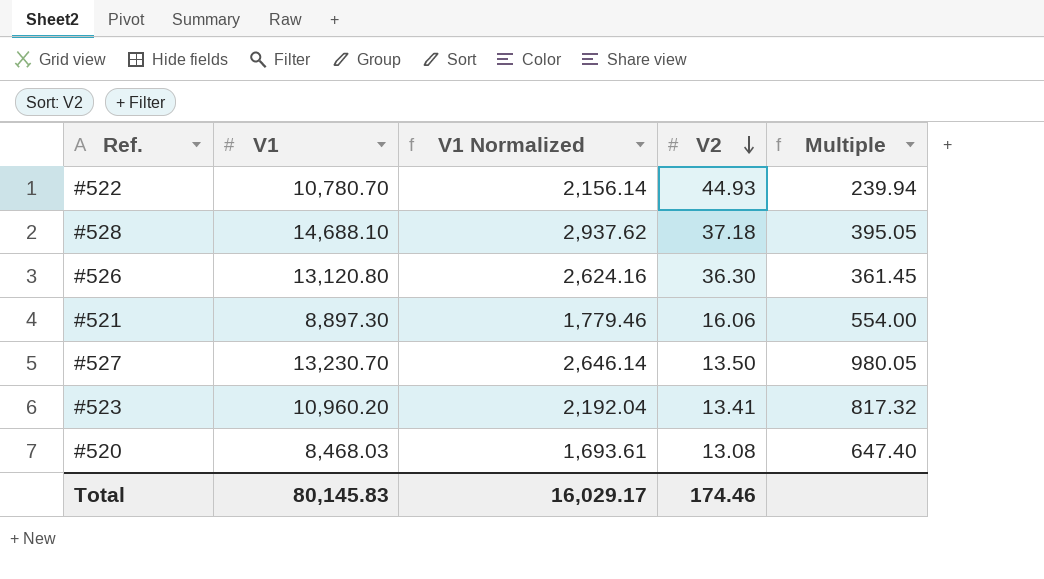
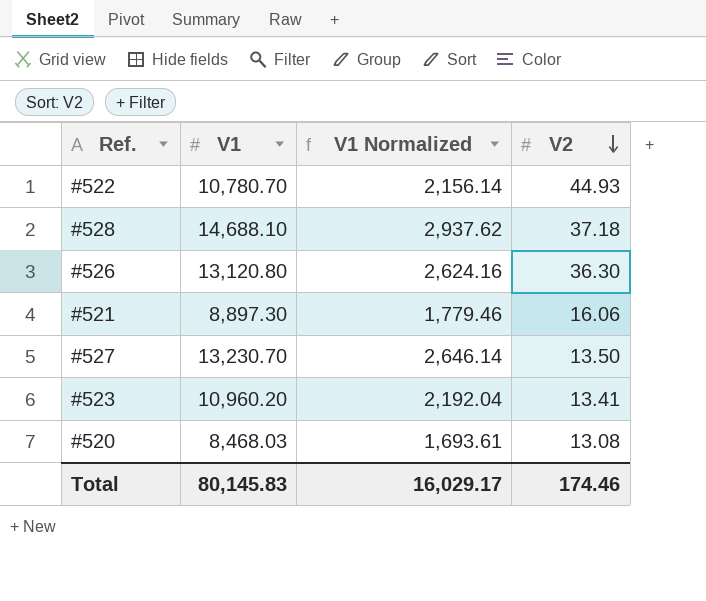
column Multiple | formula: [V1] / [V2] -> none

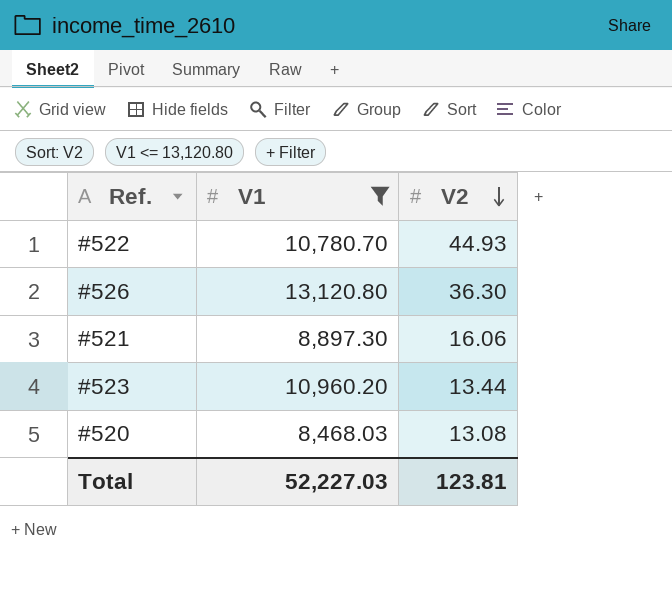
filter: none -> V1 <= 13,120.80
column V1 Normalized | formula: [V1] * 0.2 -> none
#523 | V2: 13.41 -> 13.44
Total | V1: 80,145.83 -> 52,227.03
Total | V2: 174.46 -> 123.81

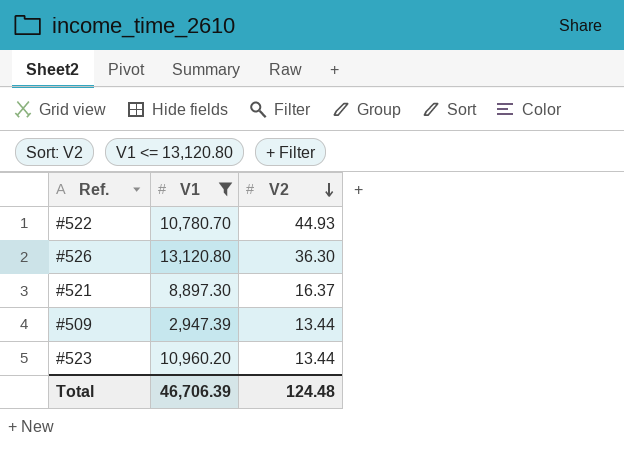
row #520: 8,468.03 | 13.08 -> none
#521 | V2: 16.06 -> 16.37
row #509: none -> 2,947.39 | 13.44
Total | V1: 52,227.03 -> 46,706.39
Total | V2: 123.81 -> 124.48

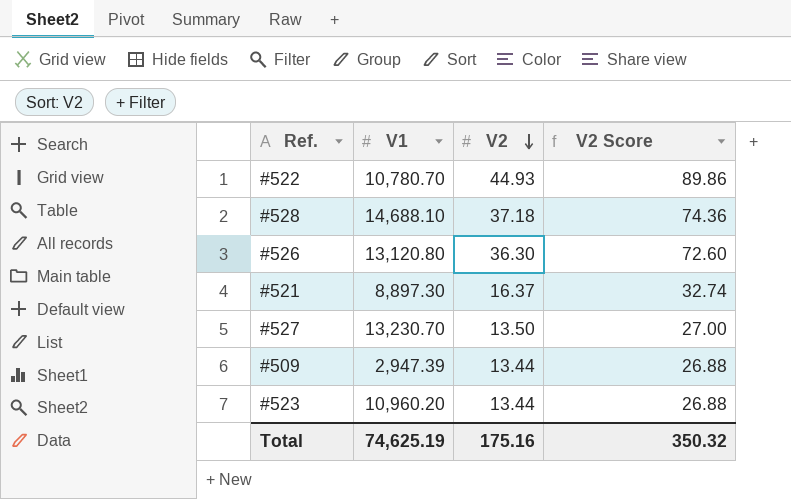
filter: V1 <= 13,120.80 -> none
column V2 Score | formula: none -> [V2] * 2
Total | V1: 46,706.39 -> 74,625.19
Total | V2: 124.48 -> 175.16

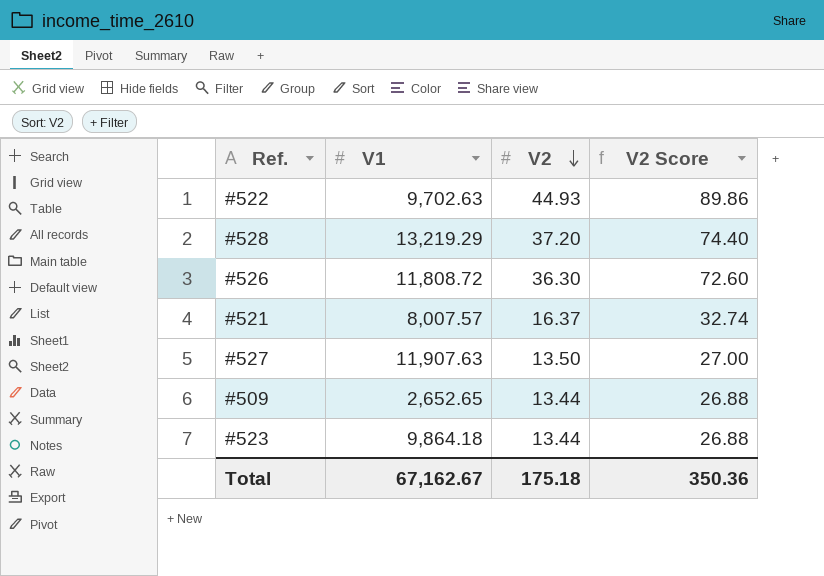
#522 | V1: 10,780.70 -> 9,702.63
#528 | V1: 14,688.10 -> 13,219.29
#528 | V2: 37.18 -> 37.20
#528 | V2 Score: 74.36 -> 74.40
#526 | V1: 13,120.80 -> 11,808.72
#521 | V1: 8,897.30 -> 8,007.57
#527 | V1: 13,230.70 -> 11,907.63
#509 | V1: 2,947.39 -> 2,652.65
#523 | V1: 10,960.20 -> 9,864.18
Total | V1: 74,625.19 -> 67,162.67
Total | V2: 175.16 -> 175.18
Total | V2 Score: 350.32 -> 350.36

